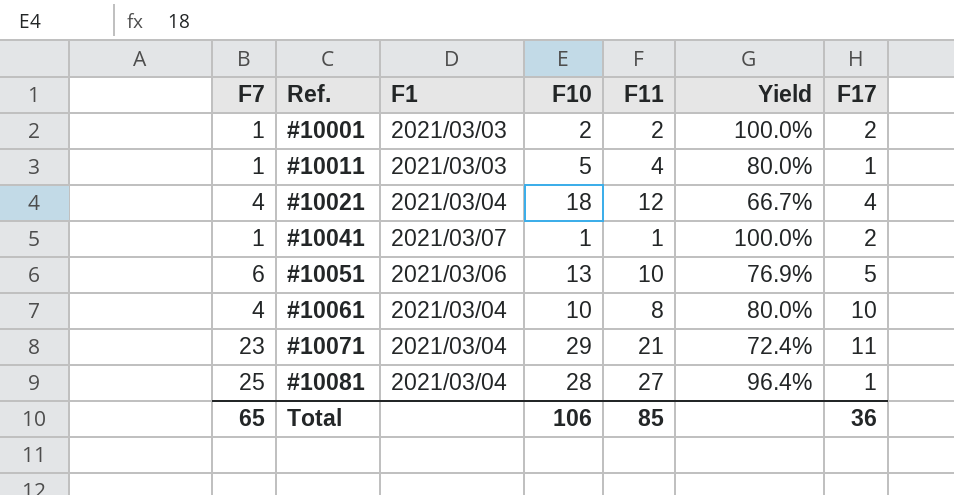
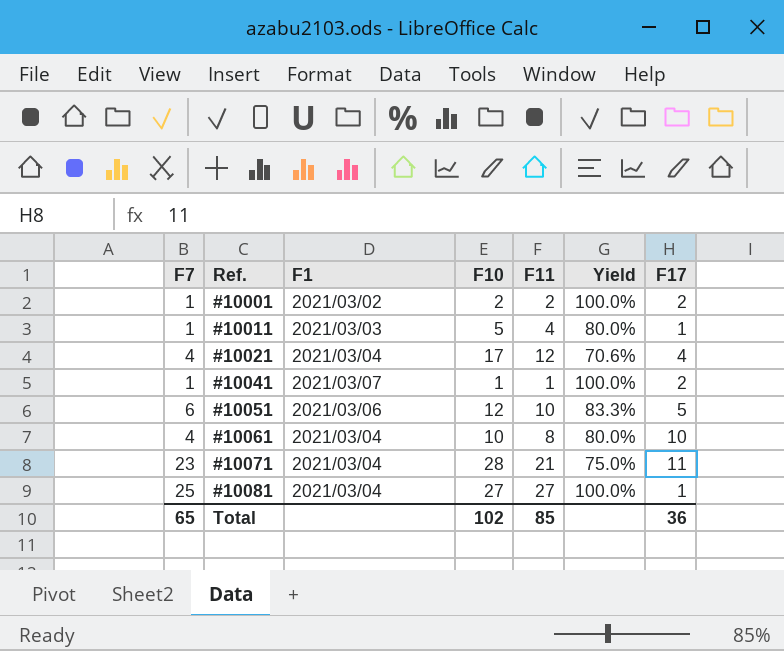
#10001 | F1: 2021/03/03 -> 2021/03/02
#10021 | F10: 18 -> 17
#10021 | Yield: 66.7% -> 70.6%
#10051 | F10: 13 -> 12
#10051 | Yield: 76.9% -> 83.3%
#10071 | F10: 29 -> 28
#10071 | Yield: 72.4% -> 75.0%
#10081 | F10: 28 -> 27
#10081 | Yield: 96.4% -> 100.0%
Total | F10: 106 -> 102

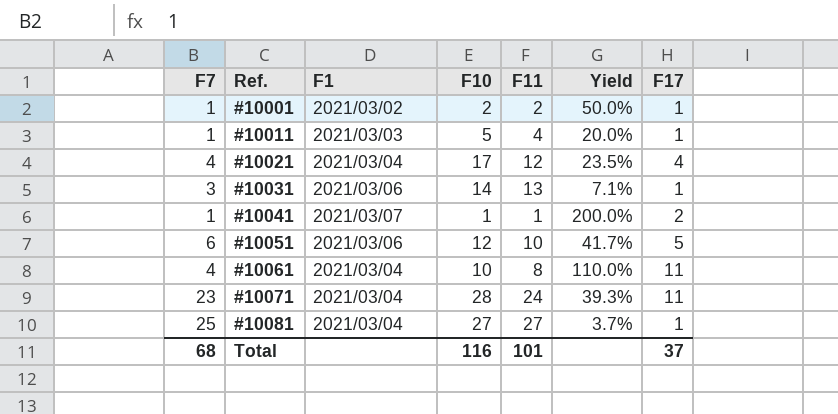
column Yield | formula: [F11] / [F10] -> [F17] / [F10]
#10001 | F17: 2 -> 1
row #10031: none -> 3 | 2021/03/06 | 14 | 13 | 7.1% | 1
#10061 | F17: 10 -> 11
#10071 | F11: 21 -> 24
Total | F7: 65 -> 68
Total | F10: 102 -> 116
Total | F11: 85 -> 101
Total | F17: 36 -> 37

